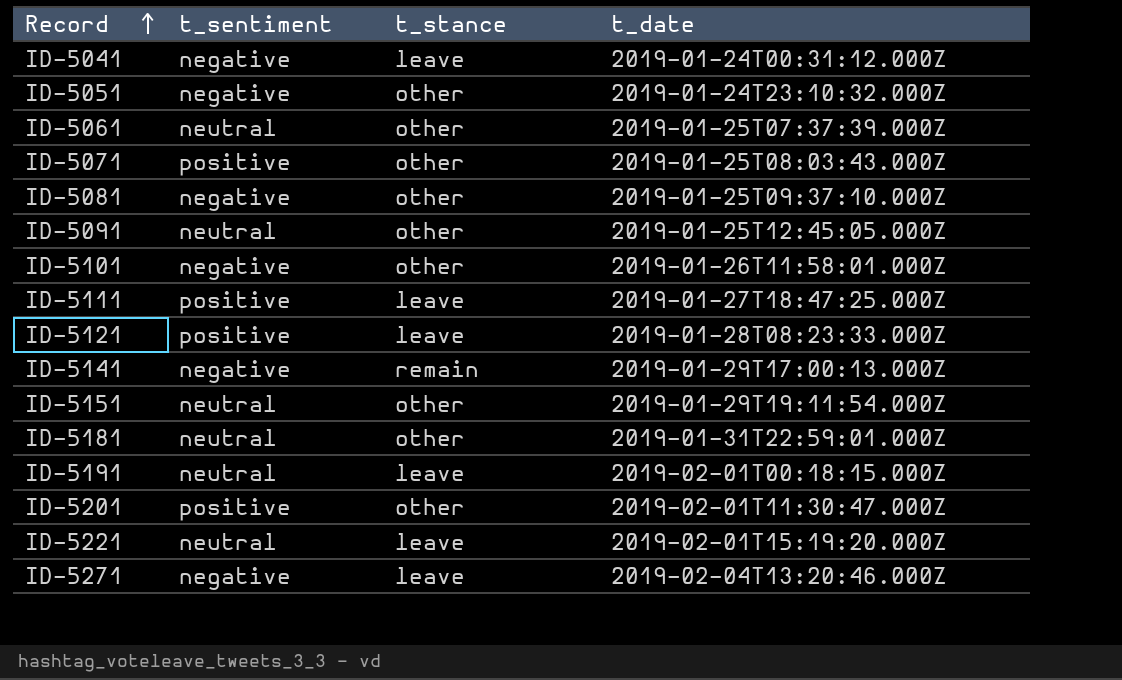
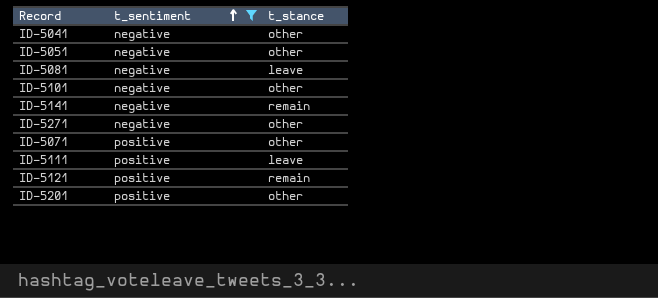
filter: none -> t_sentiment != neutral
row order: Record ascending -> t_sentiment ascending
column t_date | position: 4 -> none
ID-5041 | t_stance: leave -> other
ID-5081 | t_stance: other -> leave
ID-5271 | t_stance: leave -> other
ID-5121 | t_stance: leave -> remain

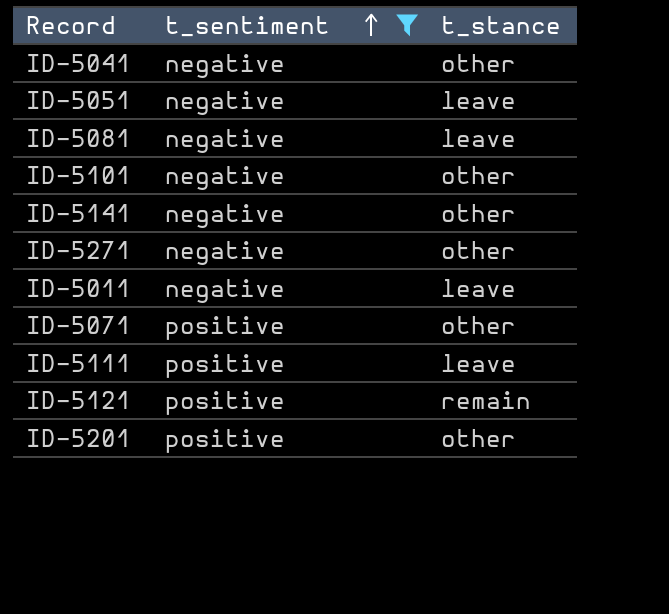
ID-5051 | t_stance: other -> leave
ID-5141 | t_stance: remain -> other
row ID-5011: none -> negative | leave

